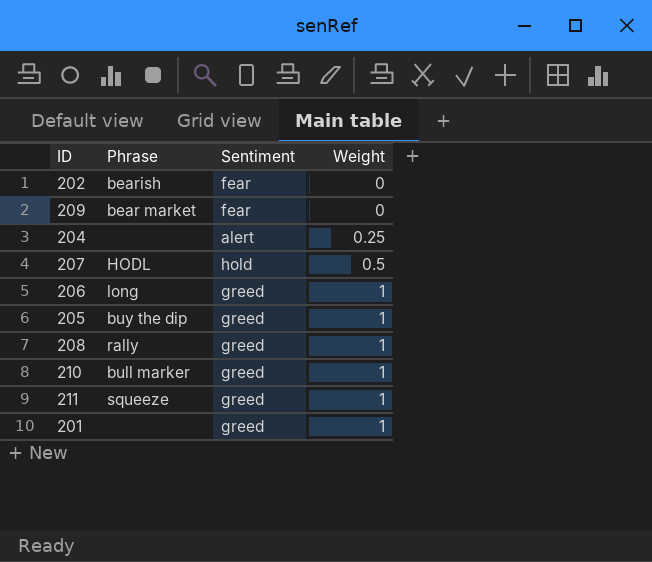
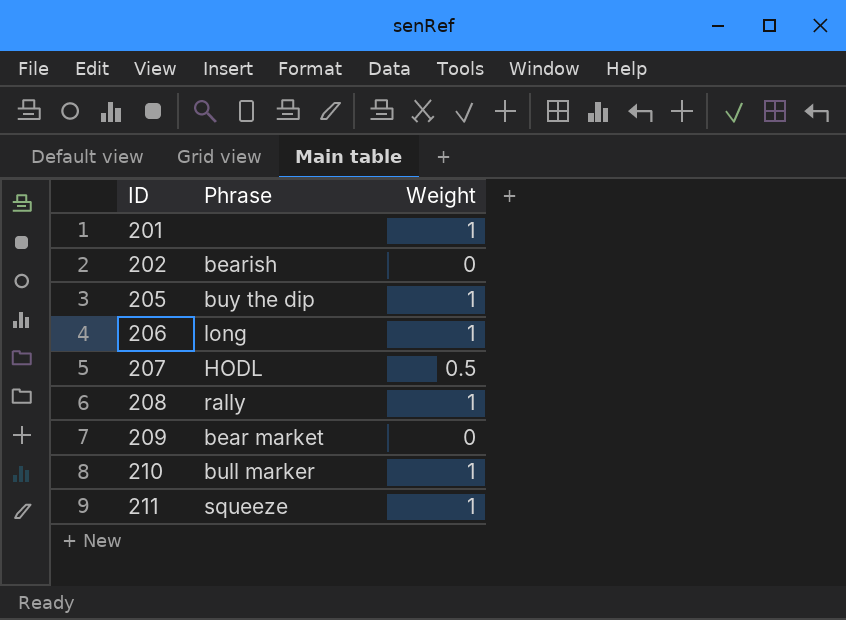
row order: Weight ascending -> ID ascending
column Sentiment | position: 3 -> none
row 204: none | alert | 0.25 -> none

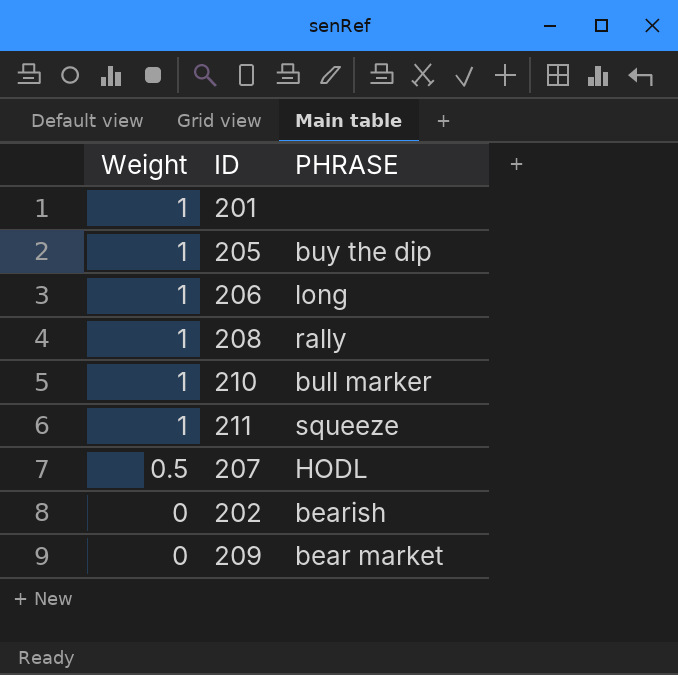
row order: ID ascending -> Weight descending
column Weight | position: 3 -> 1
column name: Phrase -> PHRASE

